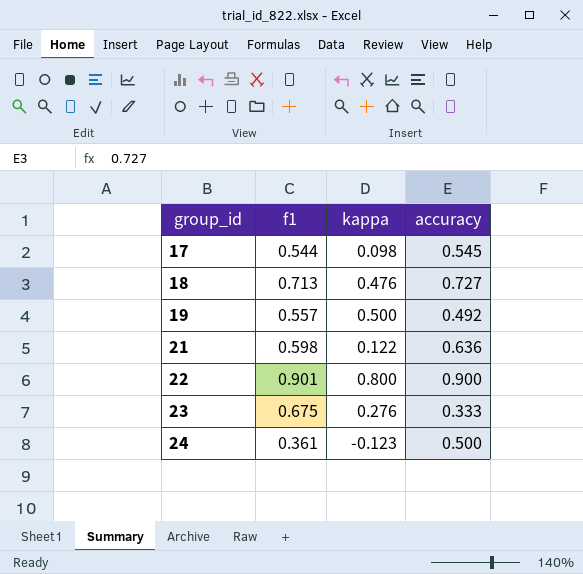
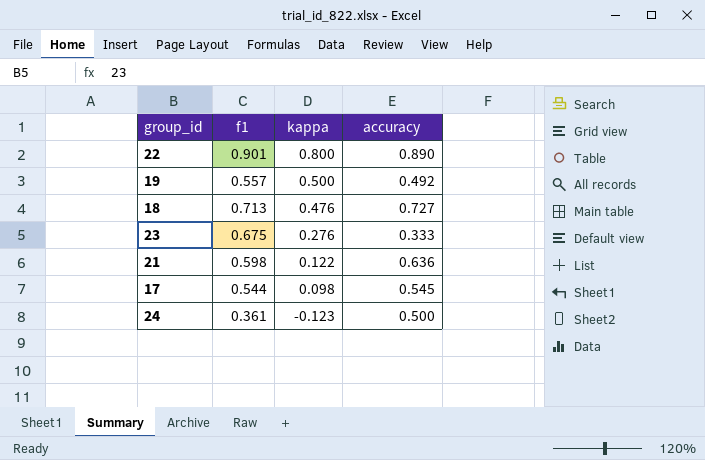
row order: group_id ascending -> kappa descending
22 | accuracy: 0.900 -> 0.890

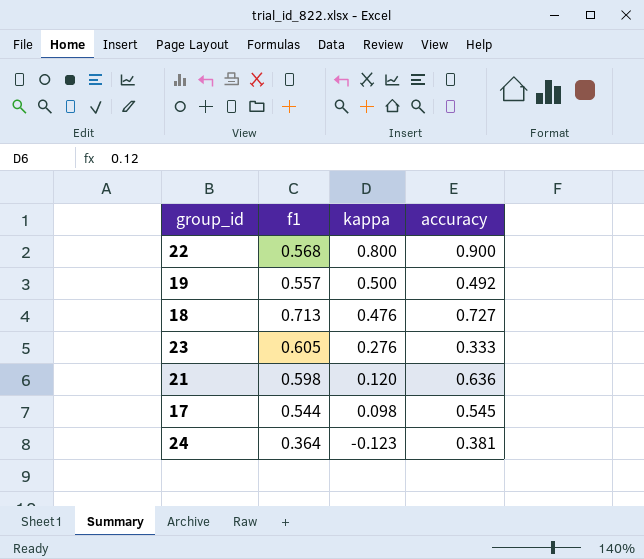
22 | f1: 0.901 -> 0.568
22 | accuracy: 0.890 -> 0.900
23 | f1: 0.675 -> 0.605
21 | kappa: 0.122 -> 0.120
24 | f1: 0.361 -> 0.364
24 | accuracy: 0.500 -> 0.381

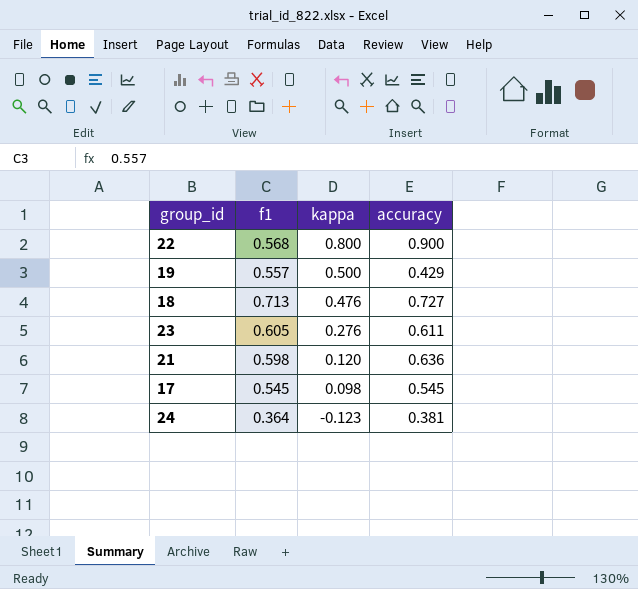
19 | accuracy: 0.492 -> 0.429
23 | accuracy: 0.333 -> 0.611
17 | f1: 0.544 -> 0.545

